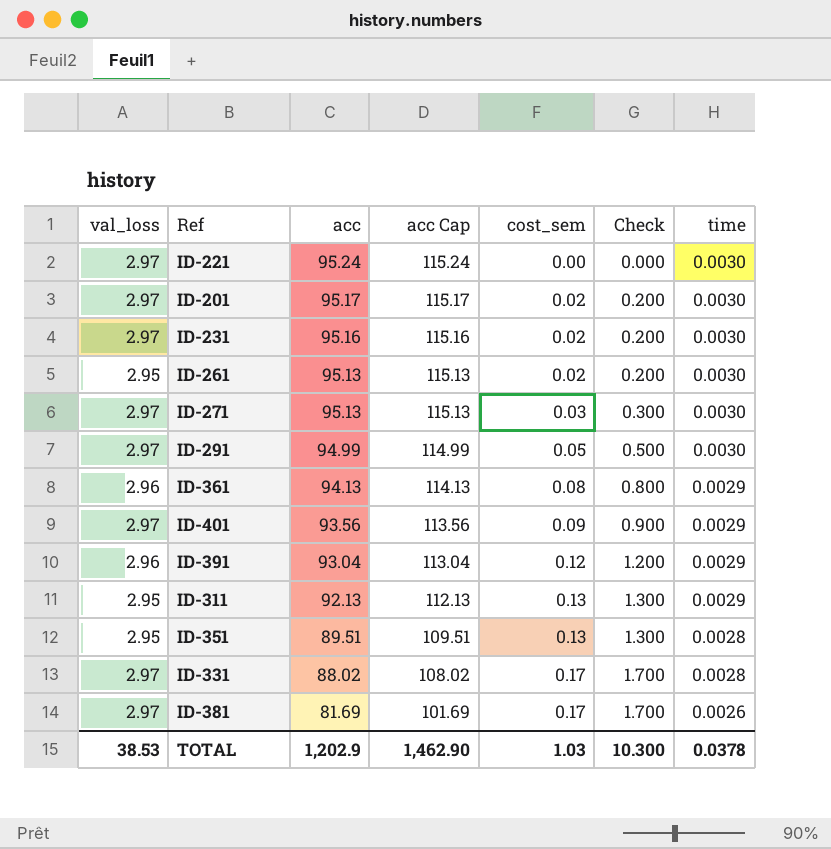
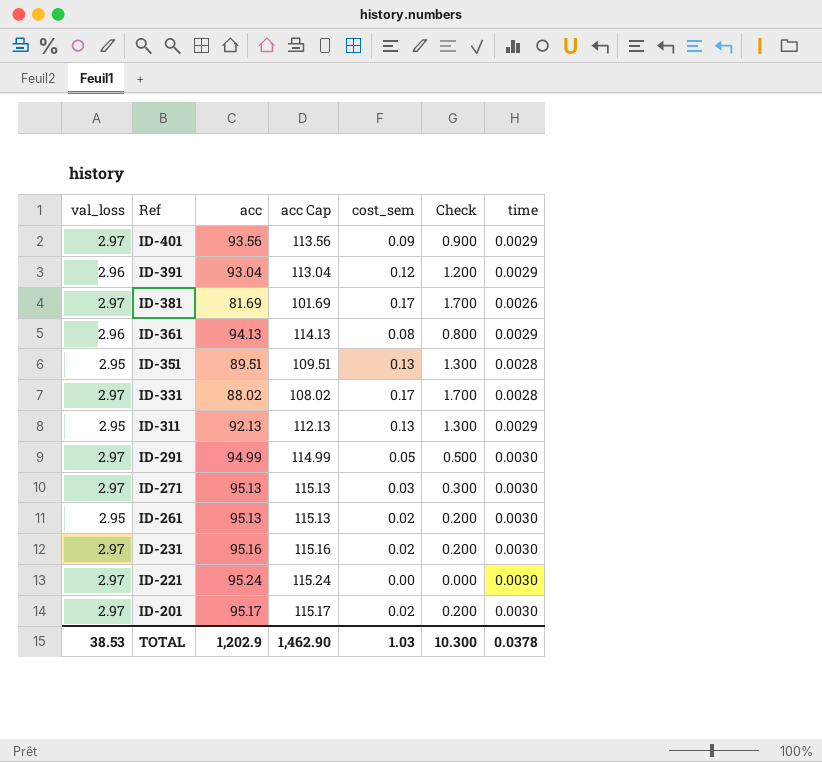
row order: acc descending -> Ref descending

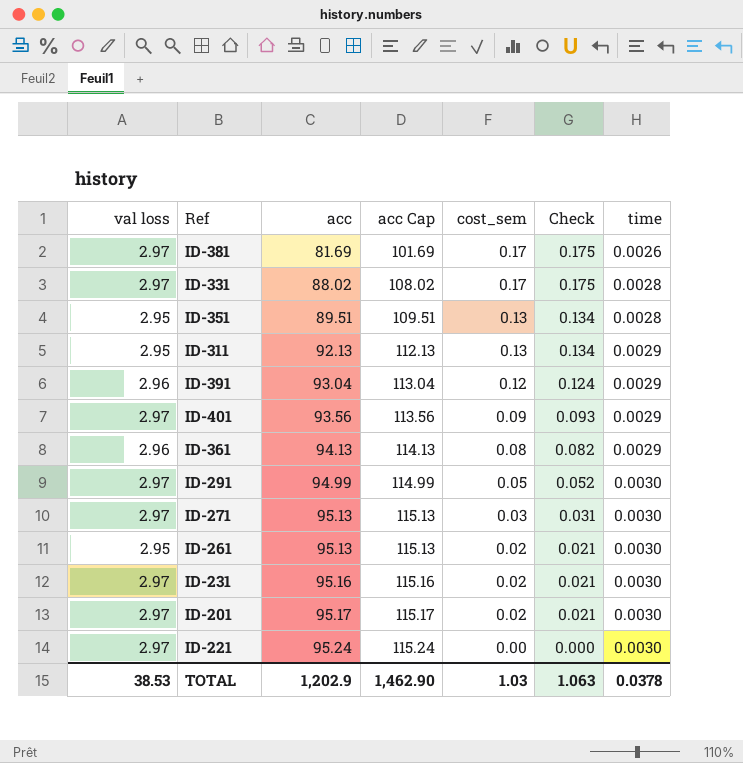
row order: Ref descending -> acc ascending
column name: val_loss -> val loss
column Check | formula: [cost_sem] * 10 -> [cost_sem] * 1.03
TOTAL | Check: 10.300 -> 1.063

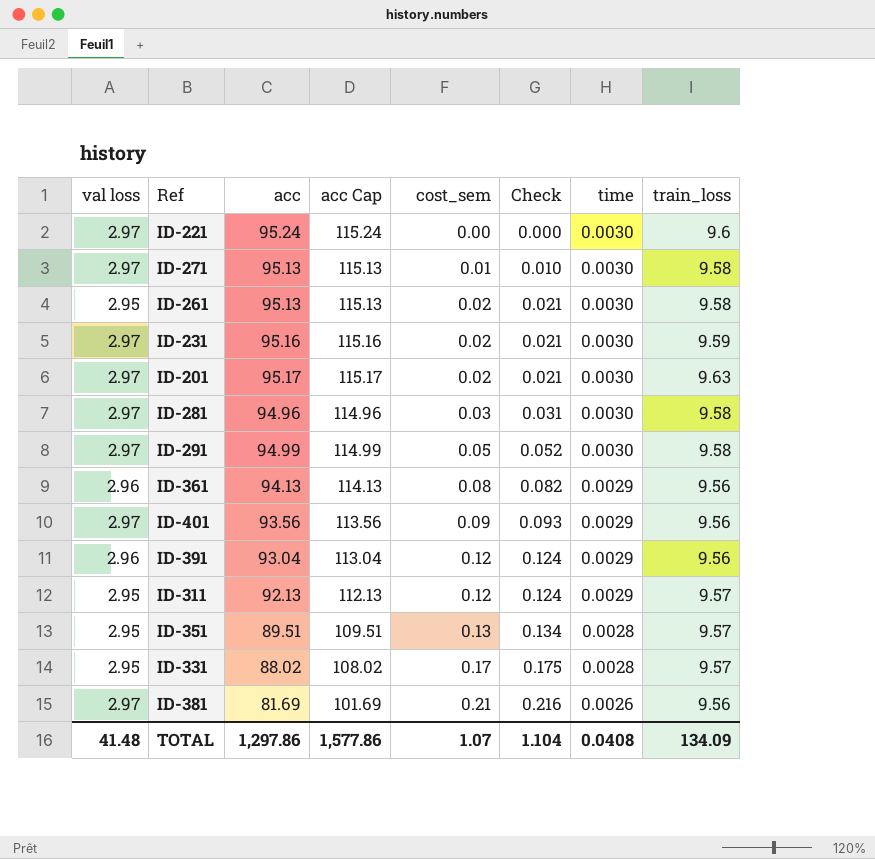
row order: acc ascending -> cost_sem ascending
column train_loss | position: none -> 8
ID-271 | cost_sem: 0.03 -> 0.01
ID-271 | Check: 0.031 -> 0.010
row ID-281: none -> 2.97 | 94.96 | 114.96 | 0.03 | 0.031 | 0.0030 | 9.58
ID-311 | cost_sem: 0.13 -> 0.12
ID-311 | Check: 0.134 -> 0.124
ID-331 | val loss: 2.97 -> 2.95
ID-381 | cost_sem: 0.17 -> 0.21
ID-381 | Check: 0.175 -> 0.216
TOTAL | val loss: 38.53 -> 41.48
TOTAL | acc: 1,202.9 -> 1,297.86
TOTAL | acc Cap: 1,462.90 -> 1,577.86
TOTAL | cost_sem: 1.03 -> 1.07
TOTAL | Check: 1.063 -> 1.104
TOTAL | time: 0.0378 -> 0.0408

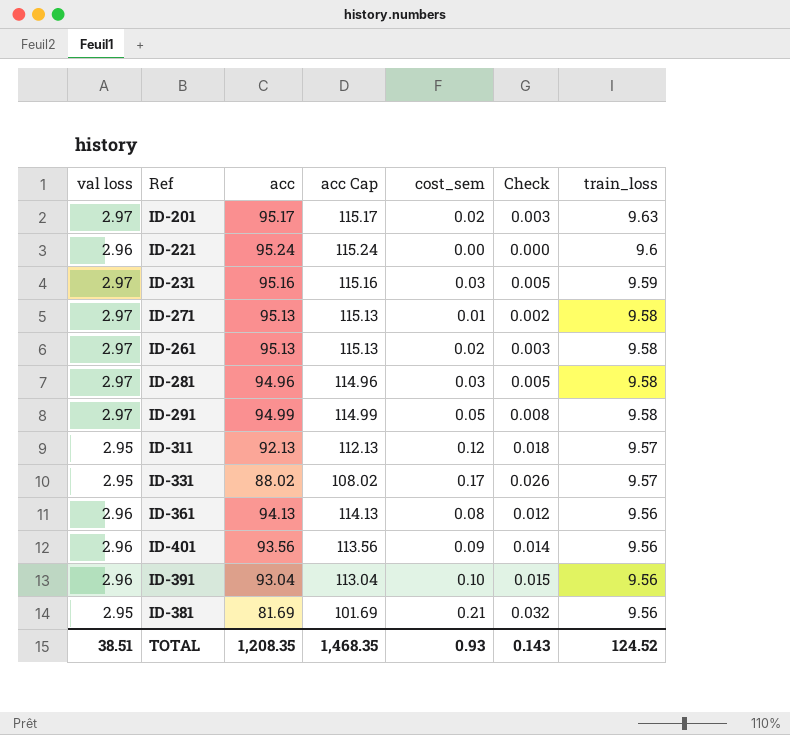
row order: cost_sem ascending -> train_loss descending
column time | position: 7 -> none
column Check | formula: [cost_sem] * 1.03 -> [cost_sem] * 0.15
row ID-351: 2.95 | 89.51 | 109.51 | 0.13 | 0.134 | 0.0028 | 9.57 -> none
ID-221 | val loss: 2.97 -> 2.96
ID-231 | cost_sem: 0.02 -> 0.03
ID-261 | val loss: 2.95 -> 2.97
ID-401 | val loss: 2.97 -> 2.96
ID-391 | cost_sem: 0.12 -> 0.10
ID-381 | val loss: 2.97 -> 2.95
TOTAL | val loss: 41.48 -> 38.51
TOTAL | acc: 1,297.86 -> 1,208.35
TOTAL | acc Cap: 1,577.86 -> 1,468.35
TOTAL | cost_sem: 1.07 -> 0.93
TOTAL | Check: 1.104 -> 0.143
TOTAL | train_loss: 134.09 -> 124.52

